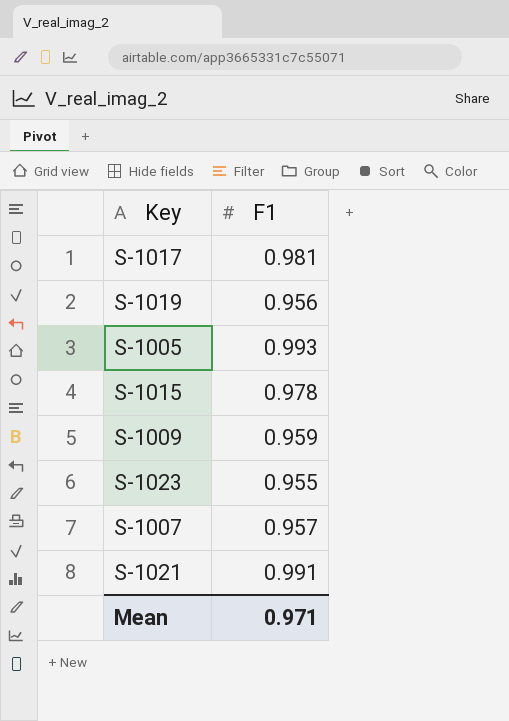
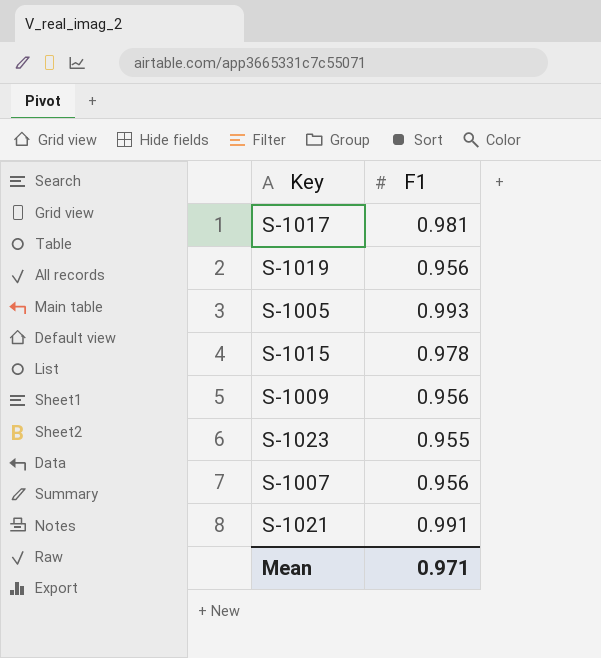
S-1009 | F1: 0.959 -> 0.956
S-1007 | F1: 0.957 -> 0.956

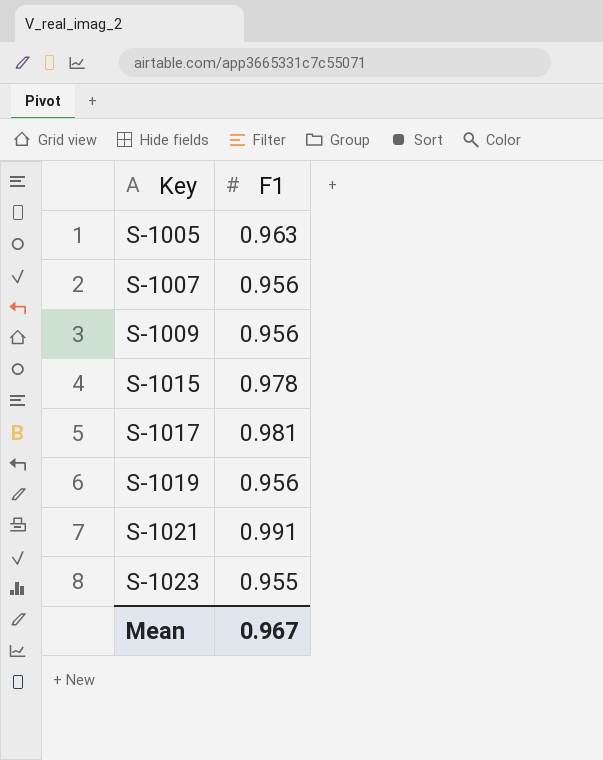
row order: none -> Key ascending
S-1005 | F1: 0.993 -> 0.963
Mean | F1: 0.971 -> 0.967

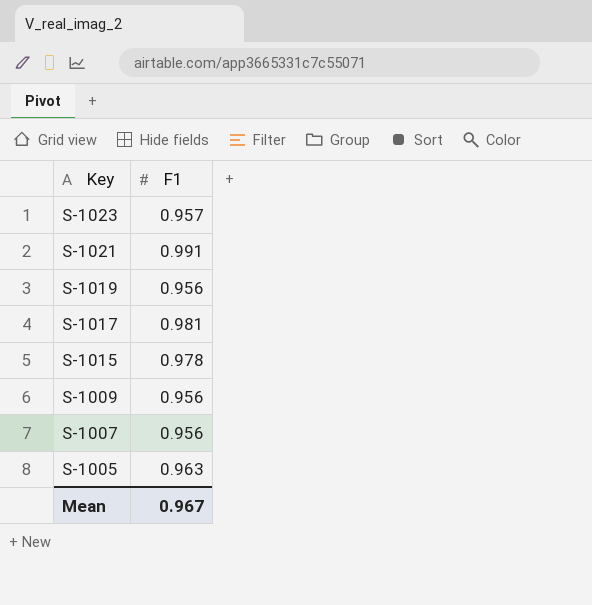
row order: Key ascending -> Key descending
S-1023 | F1: 0.955 -> 0.957

